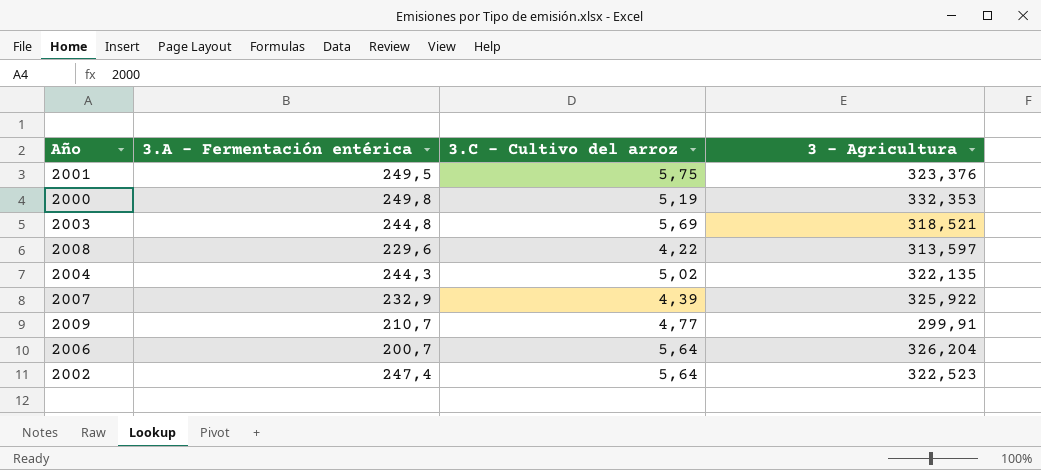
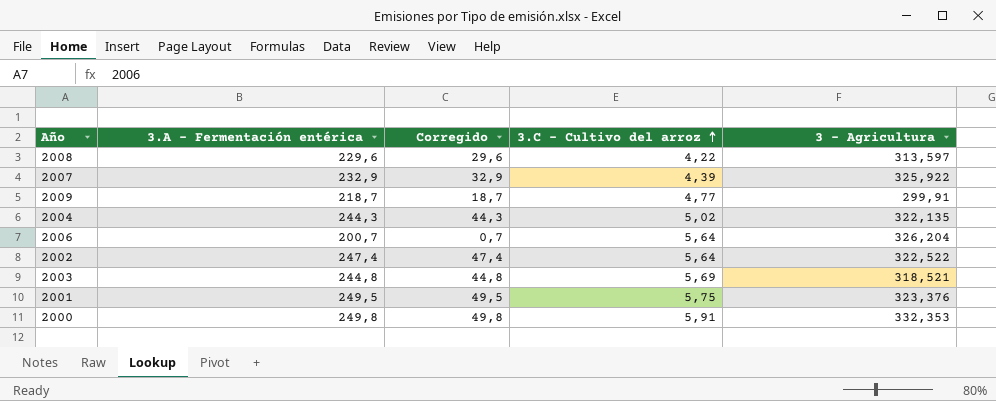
row order: none -> 3.C - Cultivo del arroz ascending
column Corregido | formula: none -> [3.A - Fermentación entérica] - 200
2009 | 3.A - Fermentación entérica: 210,7 -> 218,7
2002 | 3 - Agricultura: 322,523 -> 322,522
2000 | 3.C - Cultivo del arroz: 5,19 -> 5,91

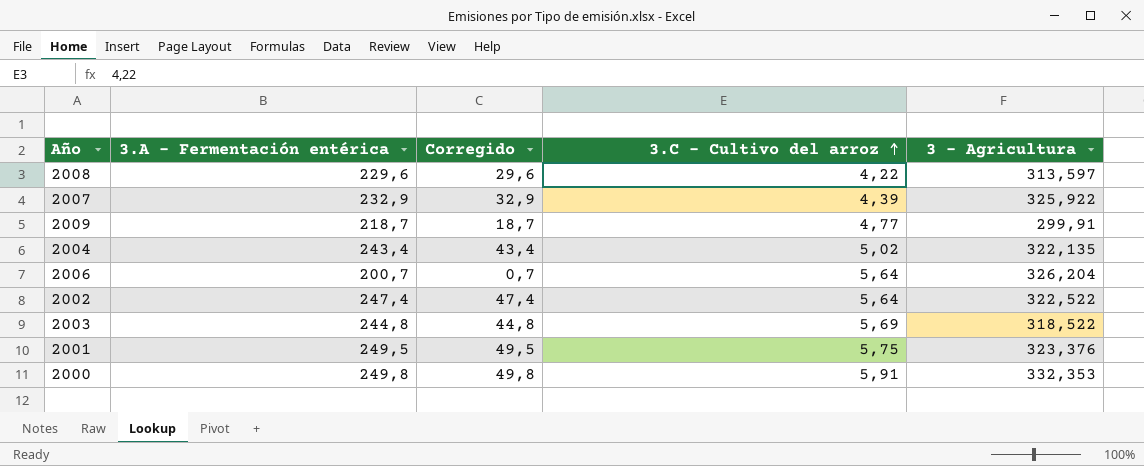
2004 | 3.A - Fermentación entérica: 244,3 -> 243,4
2004 | Corregido: 44,3 -> 43,4
2003 | 3 - Agricultura: 318,521 -> 318,522

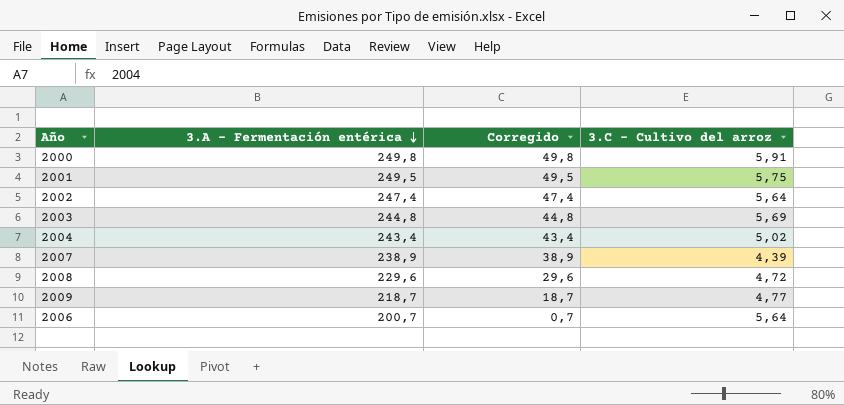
row order: 3.C - Cultivo del arroz ascending -> 3.A - Fermentación entérica descending
column 3 - Agricultura | position: 5 -> none
2007 | 3.A - Fermentación entérica: 232,9 -> 238,9
2007 | Corregido: 32,9 -> 38,9
2008 | 3.C - Cultivo del arroz: 4,22 -> 4,72

